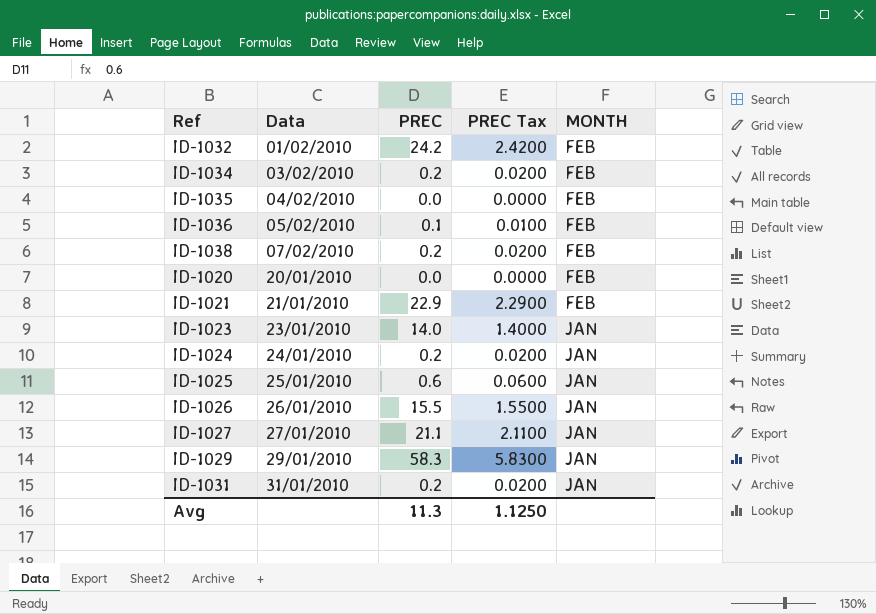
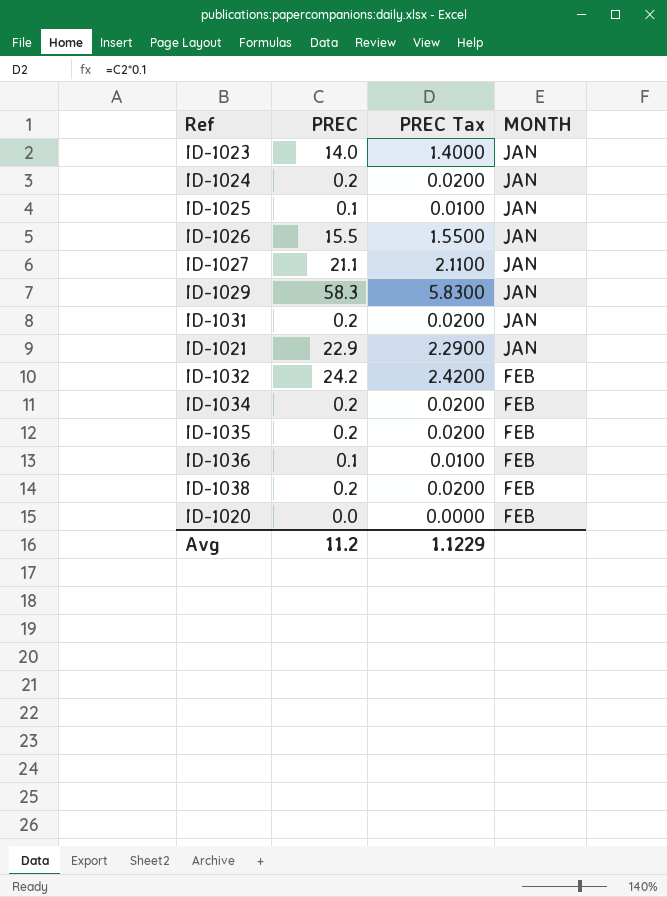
row order: MONTH descending -> MONTH ascending
column Data | position: 2 -> none
ID-1025 | PREC: 0.6 -> 0.1
ID-1025 | PREC Tax: 0.0600 -> 0.0100
ID-1021 | MONTH: FEB -> JAN
ID-1035 | PREC: 0.0 -> 0.2
ID-1035 | PREC Tax: 0.0000 -> 0.0200
Avg | PREC: 11.3 -> 11.2
Avg | PREC Tax: 1.1250 -> 1.1229

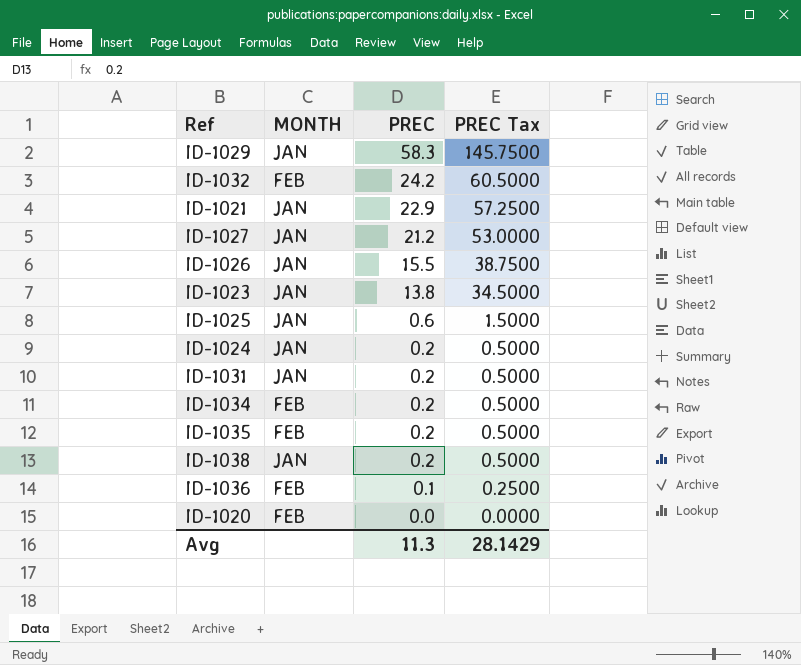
row order: MONTH ascending -> PREC descending
column MONTH | position: 4 -> 2
column PREC Tax | formula: [PREC] * 0.1 -> [PREC] * 2.5
ID-1027 | PREC: 21.1 -> 21.2
ID-1023 | PREC: 14.0 -> 13.8
ID-1025 | PREC: 0.1 -> 0.6
ID-1038 | MONTH: FEB -> JAN
Avg | PREC: 11.2 -> 11.3
Avg | PREC Tax: 1.1229 -> 28.1429

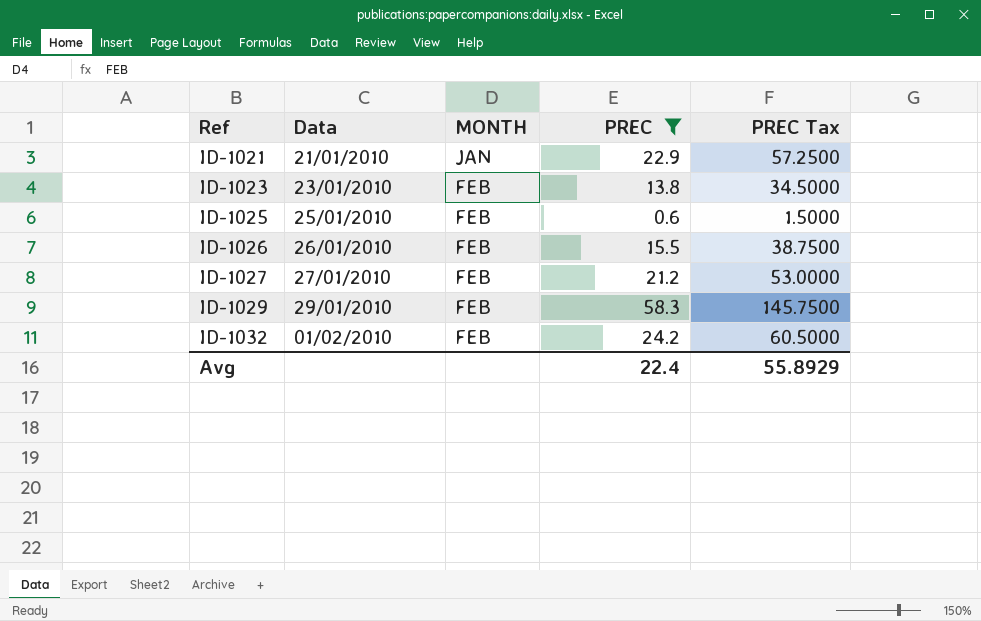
filter: none -> PREC >= 0.6
row order: PREC descending -> Ref ascending
column Data | position: none -> 2
ID-1023 | MONTH: JAN -> FEB
ID-1025 | MONTH: JAN -> FEB
ID-1026 | MONTH: JAN -> FEB
ID-1027 | MONTH: JAN -> FEB
ID-1029 | MONTH: JAN -> FEB
Avg | PREC: 11.3 -> 22.4
Avg | PREC Tax: 28.1429 -> 55.8929

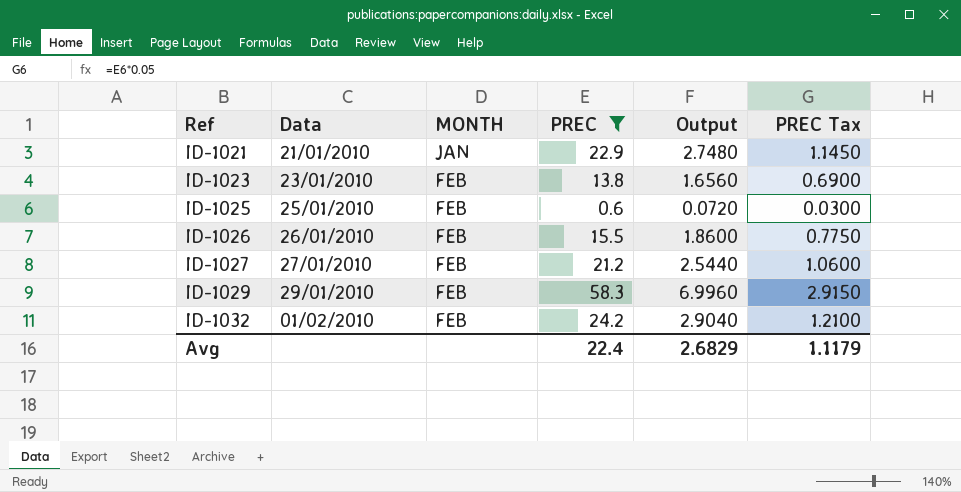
column Output | formula: none -> [PREC] * 0.12
column PREC Tax | formula: [PREC] * 2.5 -> [PREC] * 0.05
Avg | PREC Tax: 55.8929 -> 1.1179

